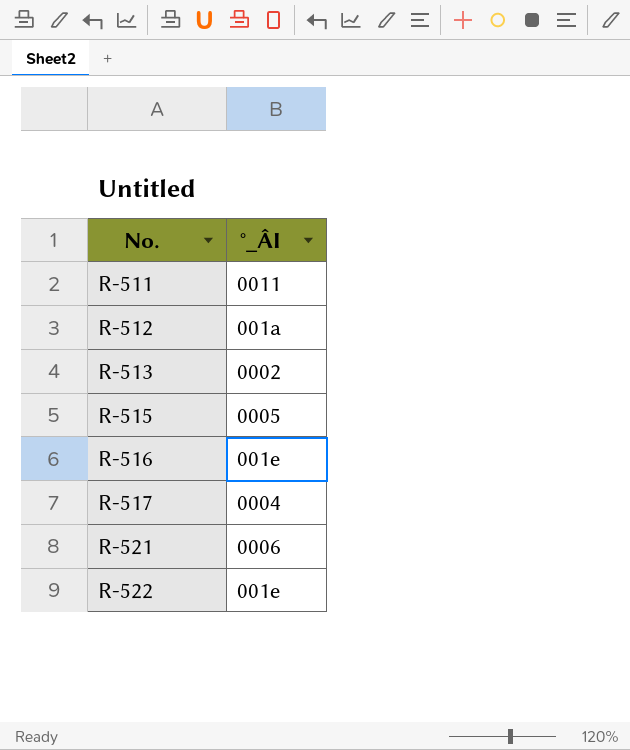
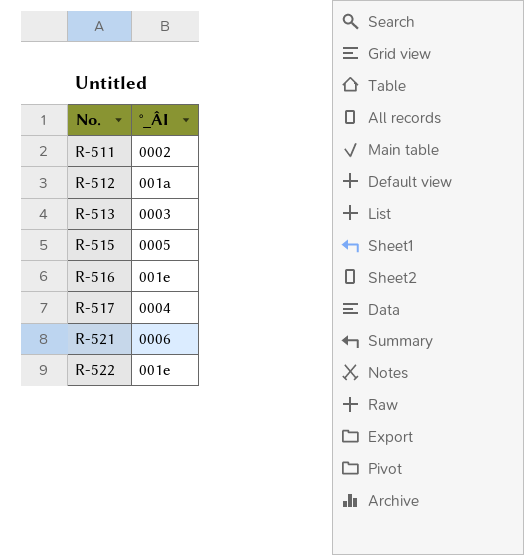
R-511 | °_ÂI: 0011 -> 0002
R-513 | °_ÂI: 0002 -> 0003

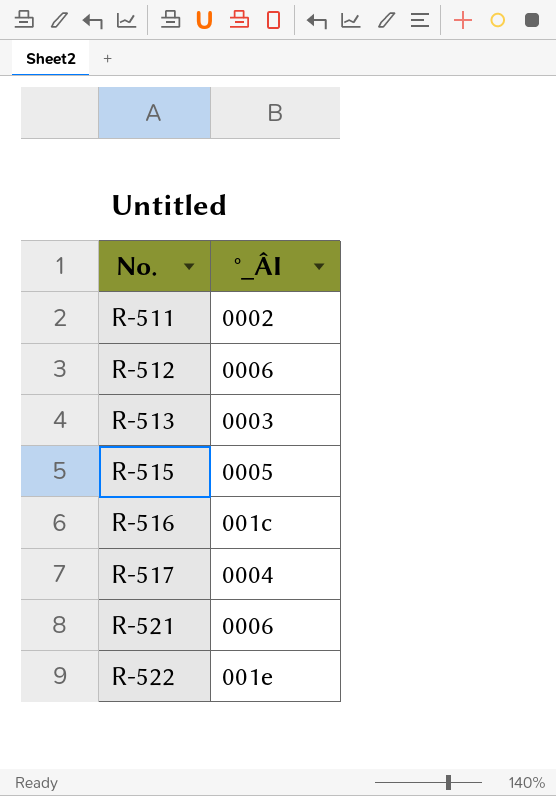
R-512 | °_ÂI: 001a -> 0006
R-516 | °_ÂI: 001e -> 001c

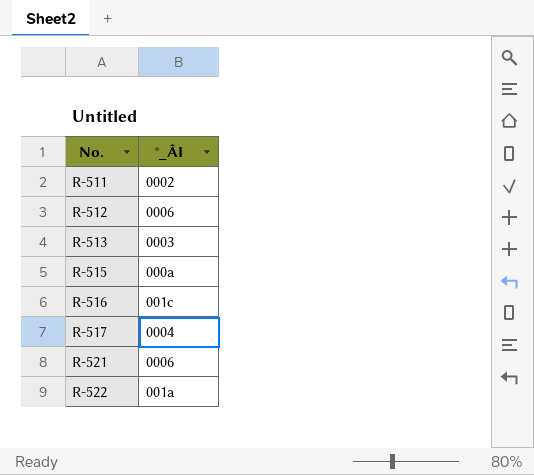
R-515 | °_ÂI: 0005 -> 000a
R-522 | °_ÂI: 001e -> 001a

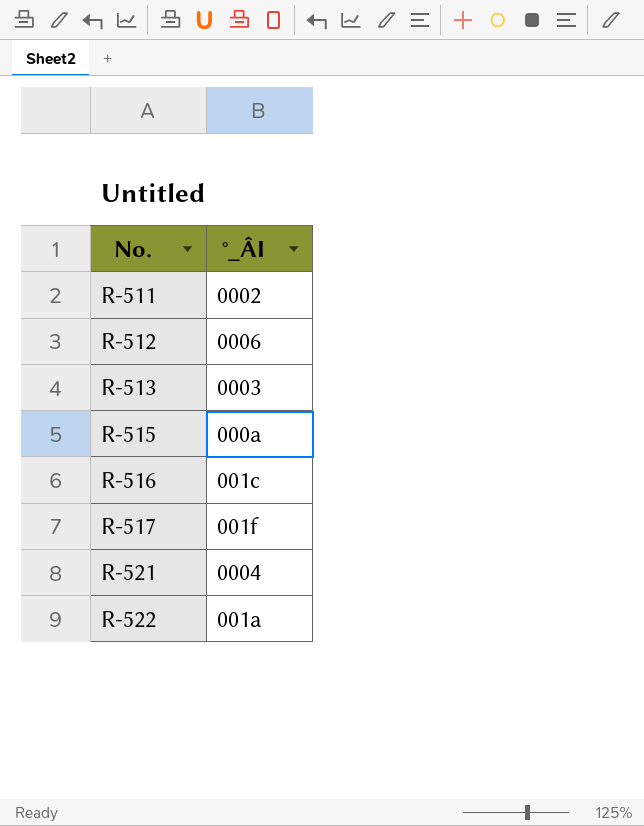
R-517 | °_ÂI: 0004 -> 001f
R-521 | °_ÂI: 0006 -> 0004

